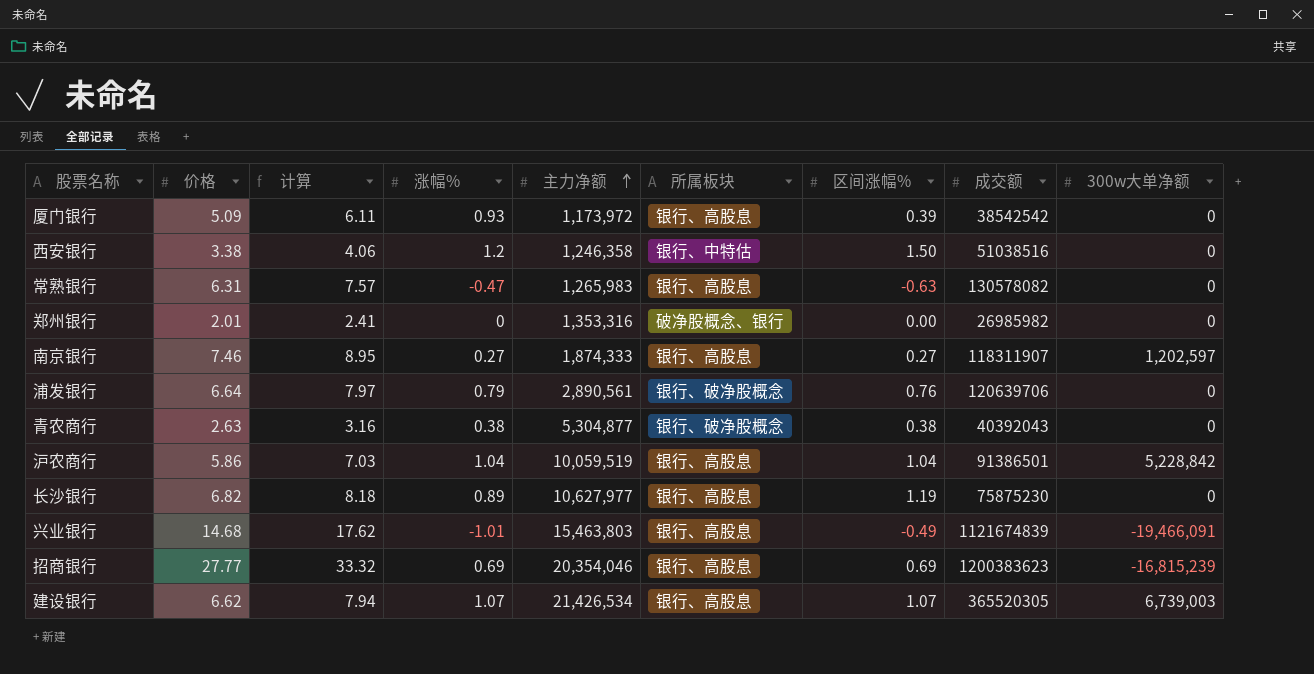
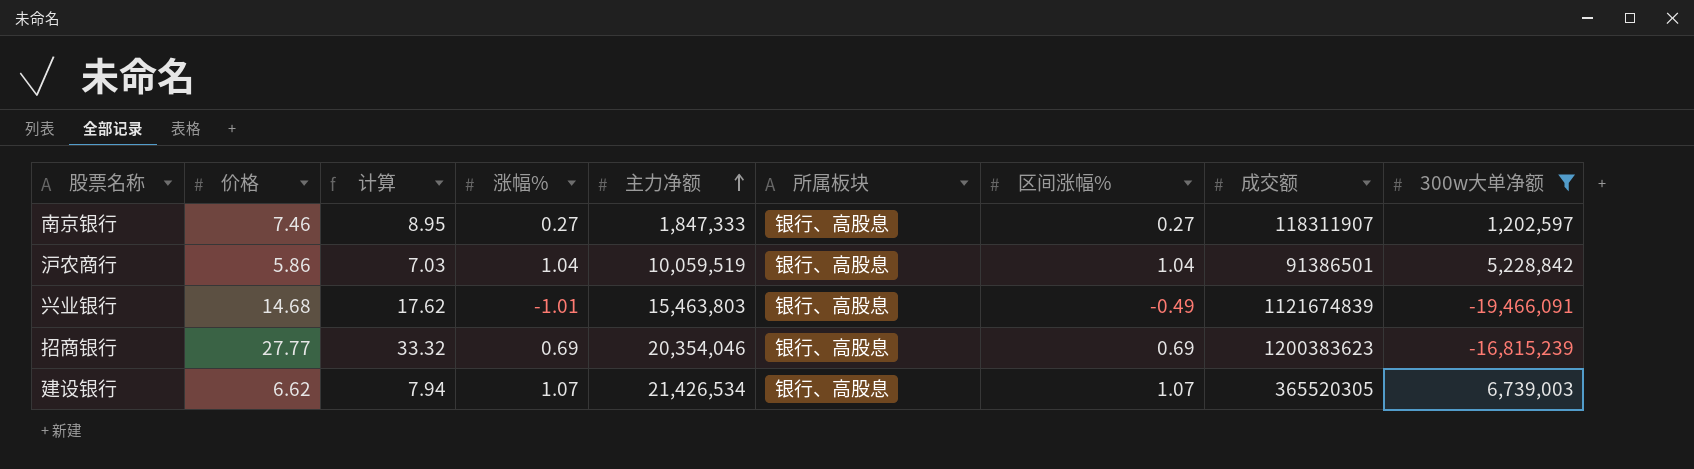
filter: none -> 300w大单净额 != 0
南京银行 | 主力净额: 1,874,333 -> 1,847,333

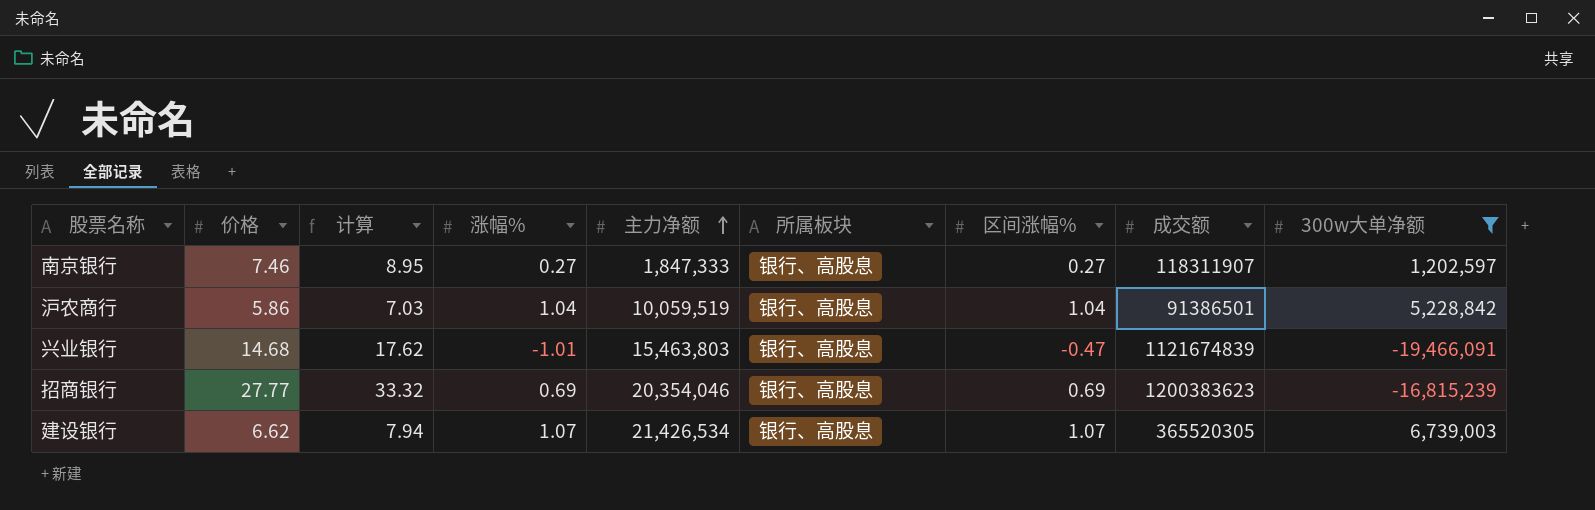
兴业银行 | 区间涨幅%: -0.49 -> -0.47

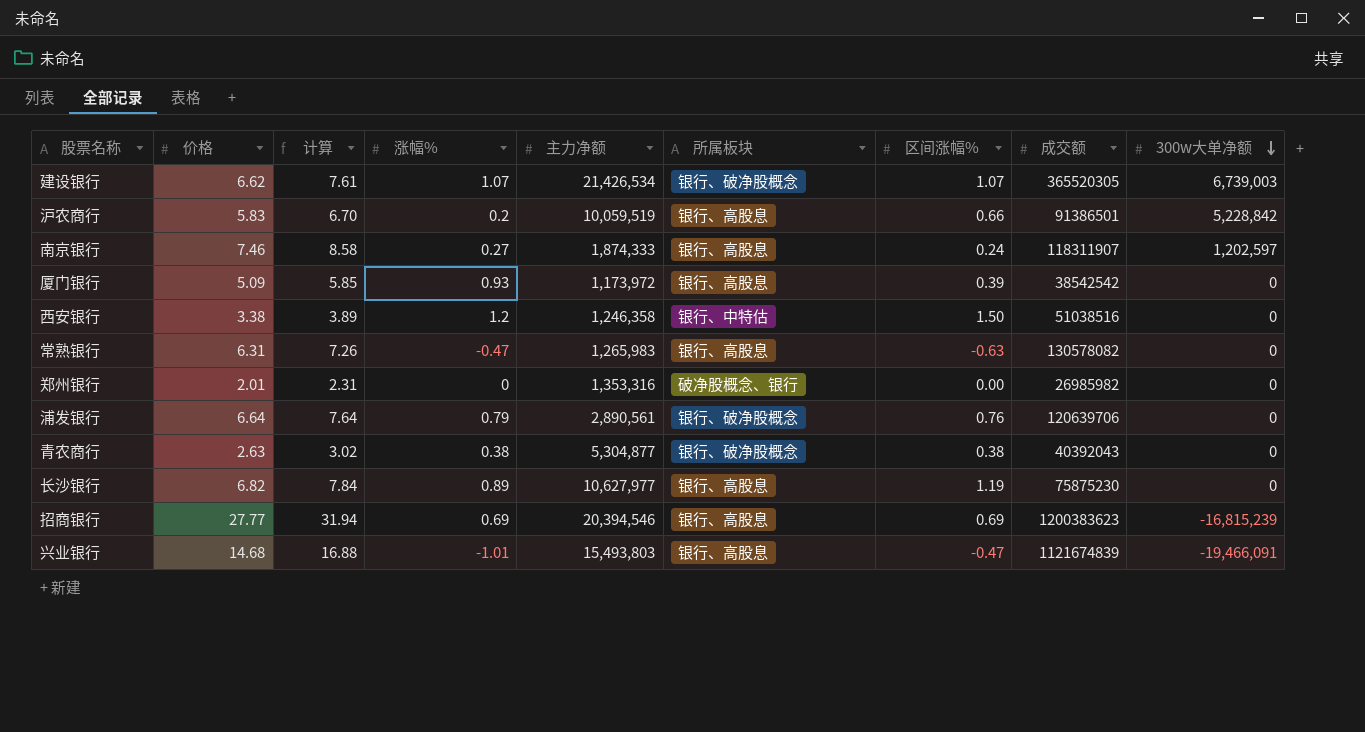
filter: 300w大单净额 != 0 -> none
row order: 主力净额 ascending -> 300w大单净额 descending
column 计算 | formula: [价格] * 1.2 -> [价格] * 1.15
建设银行 | 所属板块: 银行、高股息 -> 银行、破净股概念
沪农商行 | 价格: 5.86 -> 5.83
沪农商行 | 涨幅%: 1.04 -> 0.2
沪农商行 | 区间涨幅%: 1.04 -> 0.66
南京银行 | 主力净额: 1,847,333 -> 1,874,333
南京银行 | 区间涨幅%: 0.27 -> 0.24
招商银行 | 主力净额: 20,354,046 -> 20,394,546
兴业银行 | 主力净额: 15,463,803 -> 15,493,803

